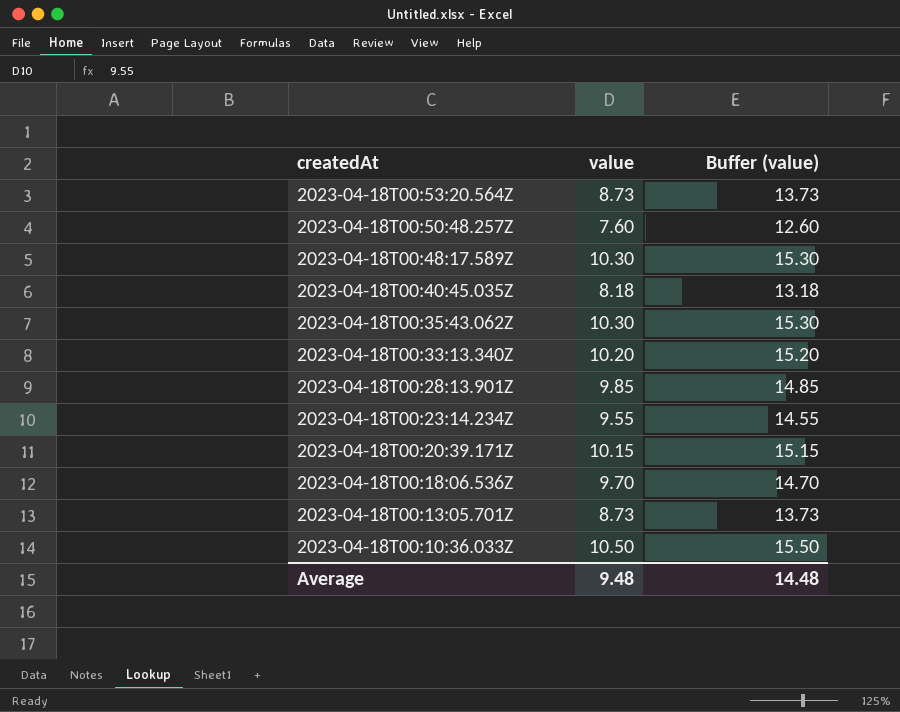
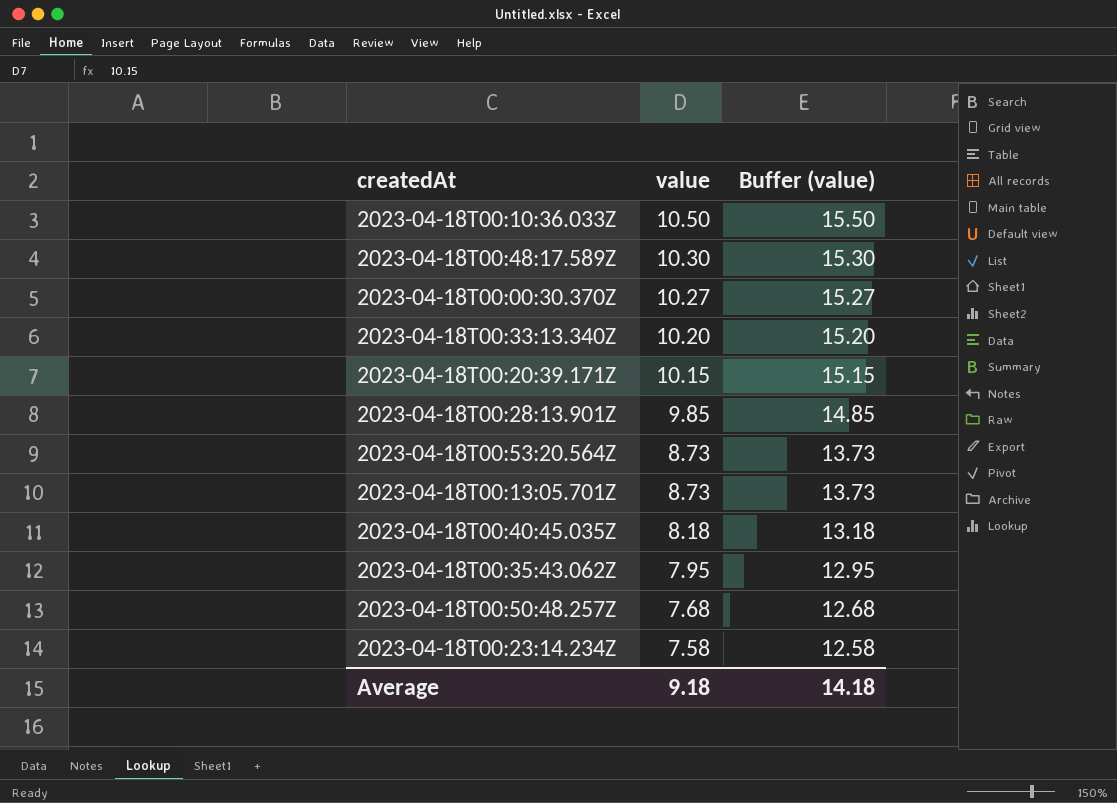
row order: createdAt descending -> value descending
row 2023-04-18T00:18:06.536Z: 9.70 | 14.70 -> none
row 2023-04-18T00:00:30.370Z: none -> 10.27 | 15.27
2023-04-18T00:35:43.062Z | value: 10.30 -> 7.95
2023-04-18T00:35:43.062Z | Buffer (value): 15.30 -> 12.95
2023-04-18T00:50:48.257Z | value: 7.60 -> 7.68
2023-04-18T00:50:48.257Z | Buffer (value): 12.60 -> 12.68
2023-04-18T00:23:14.234Z | value: 9.55 -> 7.58
2023-04-18T00:23:14.234Z | Buffer (value): 14.55 -> 12.58
Average | value: 9.48 -> 9.18
Average | Buffer (value): 14.48 -> 14.18

